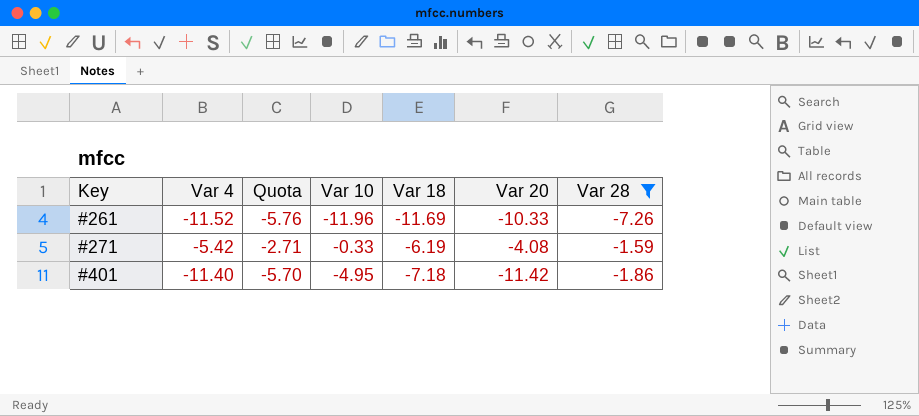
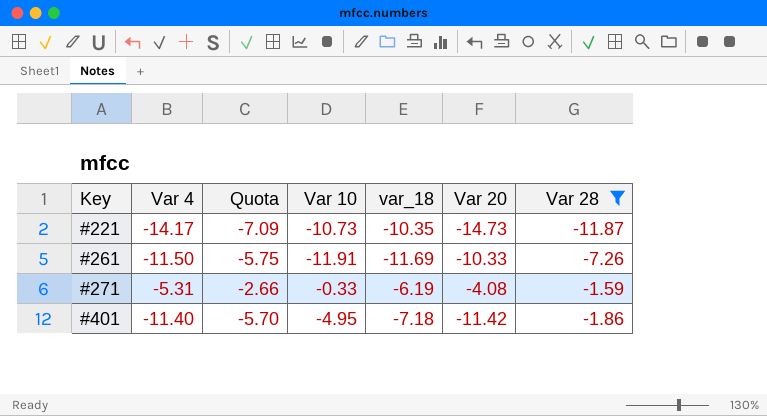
column name: Var 18 -> var_18
row #221: none -> -14.17 | -7.09 | -10.73 | -10.35 | -14.73 | -11.87
#261 | Var 4: -11.52 -> -11.50
#261 | Quota: -5.76 -> -5.75
#261 | Var 10: -11.96 -> -11.91
#271 | Var 4: -5.42 -> -5.31
#271 | Quota: -2.71 -> -2.66

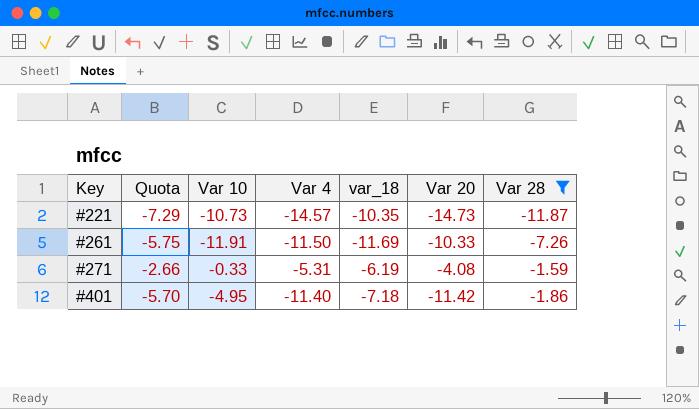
column Var 4 | position: 2 -> 4
#221 | Quota: -7.09 -> -7.29
#221 | Var 4: -14.17 -> -14.57

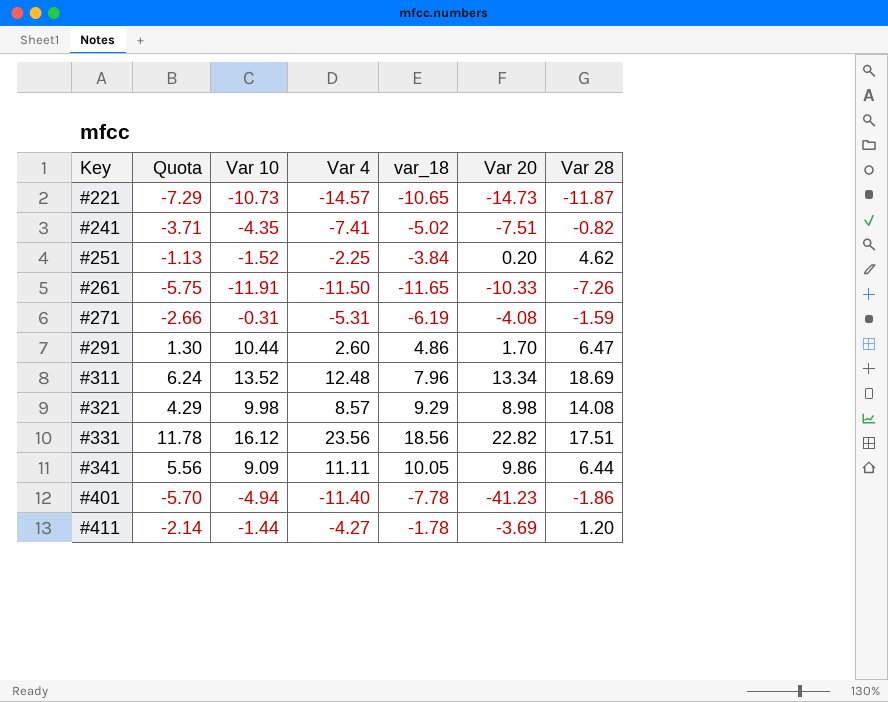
filter: Var 28 <= -1.59 -> none
#221 | var_18: -10.35 -> -10.65
#261 | var_18: -11.69 -> -11.65
#271 | Var 10: -0.33 -> -0.31
#401 | Var 10: -4.95 -> -4.94
#401 | var_18: -7.18 -> -7.78
#401 | Var 20: -11.42 -> -41.23

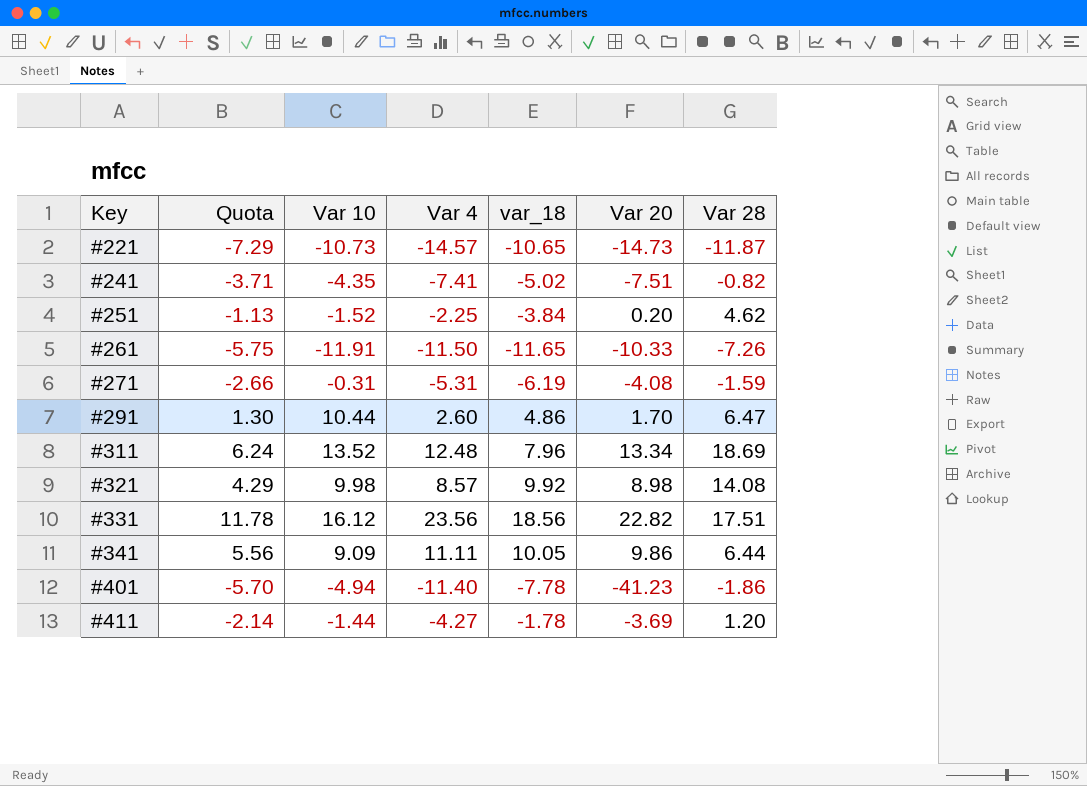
#321 | var_18: 9.29 -> 9.92

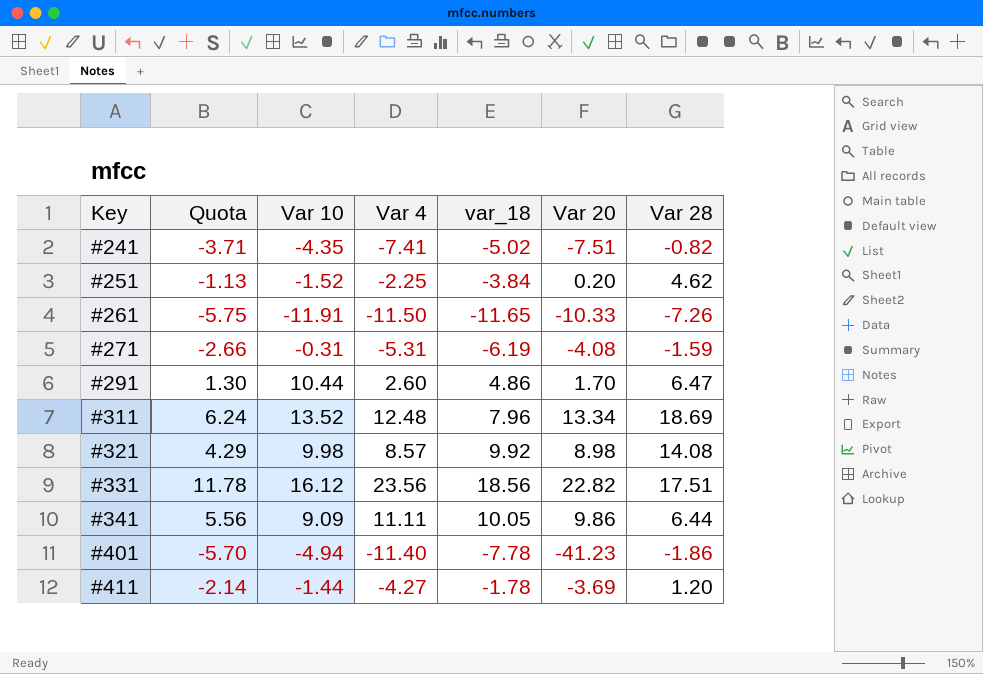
row #221: -7.29 | -10.73 | -14.57 | -10.65 | -14.73 | -11.87 -> none

